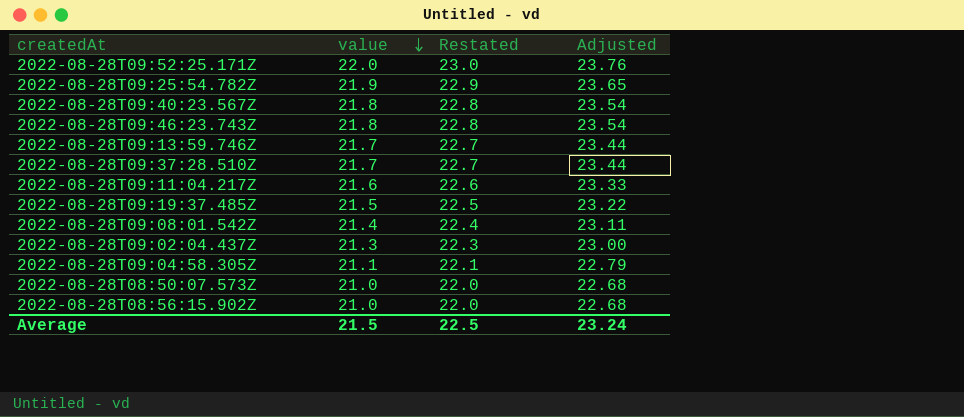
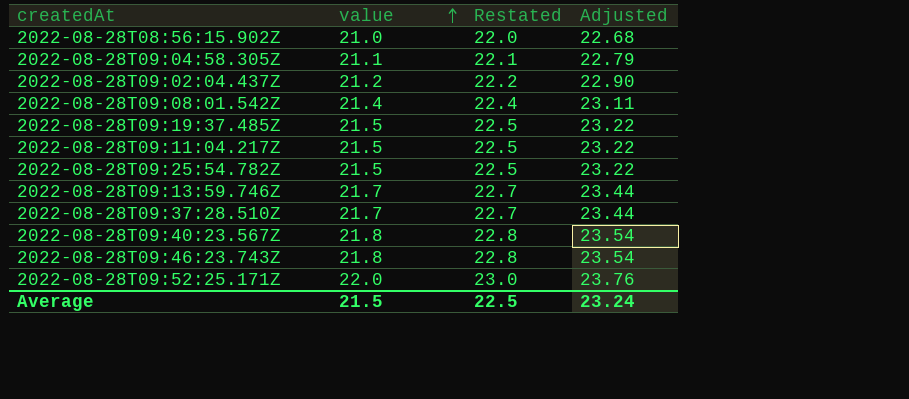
row order: value descending -> value ascending
row 2022-08-28T08:50:07.573Z: 21.0 | 22.0 | 22.68 -> none
2022-08-28T09:02:04.437Z | value: 21.3 -> 21.2
2022-08-28T09:02:04.437Z | Restated: 22.3 -> 22.2
2022-08-28T09:02:04.437Z | Adjusted: 23.00 -> 22.90
2022-08-28T09:11:04.217Z | value: 21.6 -> 21.5
2022-08-28T09:11:04.217Z | Restated: 22.6 -> 22.5
2022-08-28T09:11:04.217Z | Adjusted: 23.33 -> 23.22
2022-08-28T09:25:54.782Z | value: 21.9 -> 21.5
2022-08-28T09:25:54.782Z | Restated: 22.9 -> 22.5
2022-08-28T09:25:54.782Z | Adjusted: 23.65 -> 23.22

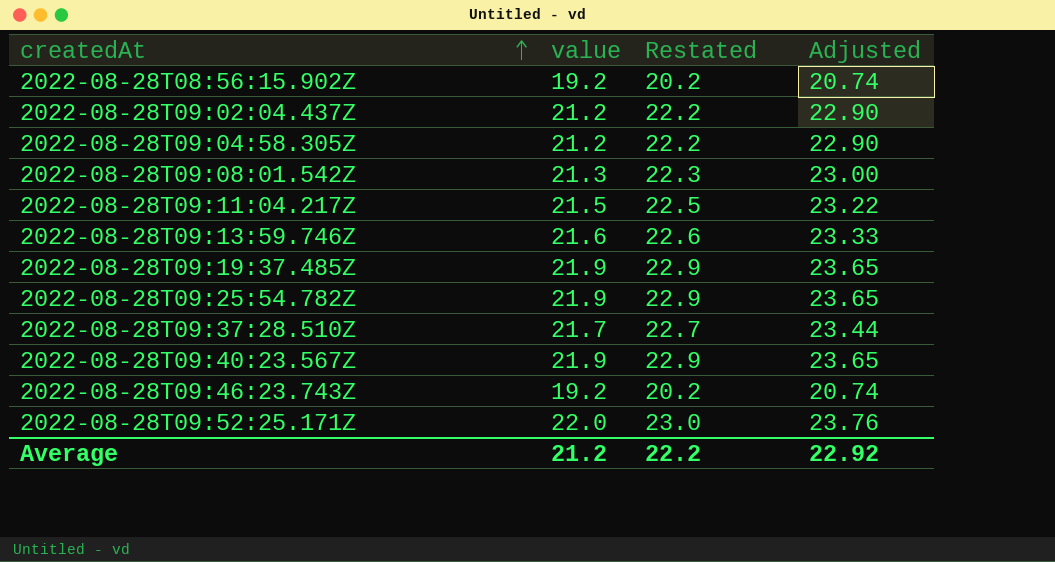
row order: value ascending -> createdAt ascending
2022-08-28T08:56:15.902Z | value: 21.0 -> 19.2
2022-08-28T08:56:15.902Z | Restated: 22.0 -> 20.2
2022-08-28T08:56:15.902Z | Adjusted: 22.68 -> 20.74
2022-08-28T09:04:58.305Z | value: 21.1 -> 21.2
2022-08-28T09:04:58.305Z | Restated: 22.1 -> 22.2
2022-08-28T09:04:58.305Z | Adjusted: 22.79 -> 22.90
2022-08-28T09:08:01.542Z | value: 21.4 -> 21.3
2022-08-28T09:08:01.542Z | Restated: 22.4 -> 22.3
2022-08-28T09:08:01.542Z | Adjusted: 23.11 -> 23.00
2022-08-28T09:13:59.746Z | value: 21.7 -> 21.6
2022-08-28T09:13:59.746Z | Restated: 22.7 -> 22.6
2022-08-28T09:13:59.746Z | Adjusted: 23.44 -> 23.33
2022-08-28T09:19:37.485Z | value: 21.5 -> 21.9
2022-08-28T09:19:37.485Z | Restated: 22.5 -> 22.9
2022-08-28T09:19:37.485Z | Adjusted: 23.22 -> 23.65
2022-08-28T09:25:54.782Z | value: 21.5 -> 21.9
2022-08-28T09:25:54.782Z | Restated: 22.5 -> 22.9
2022-08-28T09:25:54.782Z | Adjusted: 23.22 -> 23.65
2022-08-28T09:40:23.567Z | value: 21.8 -> 21.9
2022-08-28T09:40:23.567Z | Restated: 22.8 -> 22.9
2022-08-28T09:40:23.567Z | Adjusted: 23.54 -> 23.65
2022-08-28T09:46:23.743Z | value: 21.8 -> 19.2
2022-08-28T09:46:23.743Z | Restated: 22.8 -> 20.2
2022-08-28T09:46:23.743Z | Adjusted: 23.54 -> 20.74
Average | value: 21.5 -> 21.2
Average | Restated: 22.5 -> 22.2
Average | Adjusted: 23.24 -> 22.92

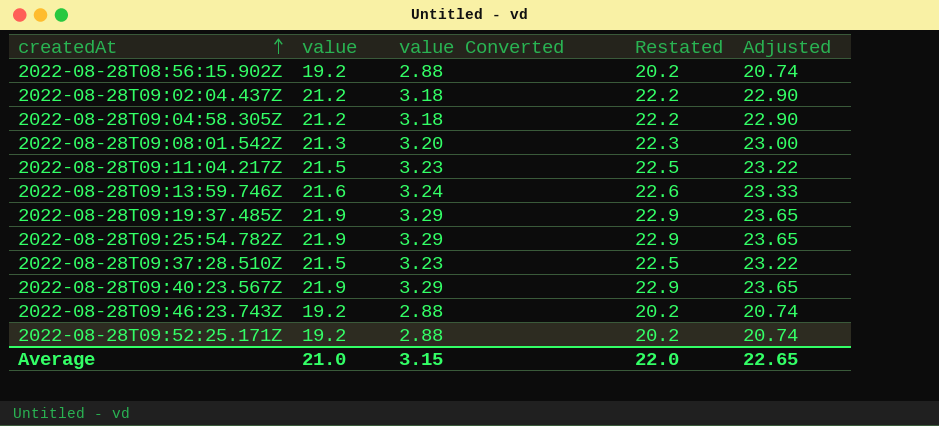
column value Converted | formula: none -> [value] * 0.15
2022-08-28T09:37:28.510Z | value: 21.7 -> 21.5
2022-08-28T09:37:28.510Z | Restated: 22.7 -> 22.5
2022-08-28T09:37:28.510Z | Adjusted: 23.44 -> 23.22
2022-08-28T09:52:25.171Z | value: 22.0 -> 19.2
2022-08-28T09:52:25.171Z | Restated: 23.0 -> 20.2
2022-08-28T09:52:25.171Z | Adjusted: 23.76 -> 20.74
Average | value: 21.2 -> 21.0
Average | Restated: 22.2 -> 22.0
Average | Adjusted: 22.92 -> 22.65

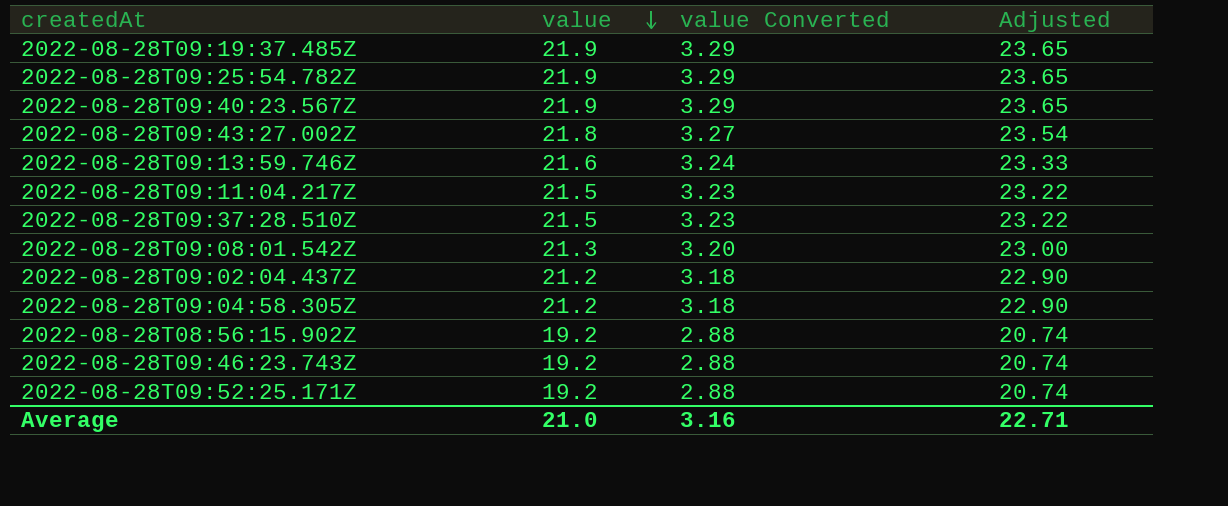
row order: createdAt ascending -> value descending
column Restated | formula: [value] + 1 -> none
row 2022-08-28T09:43:27.002Z: none -> 21.8 | 3.27 | 23.54
Average | value Converted: 3.15 -> 3.16
Average | Adjusted: 22.65 -> 22.71

